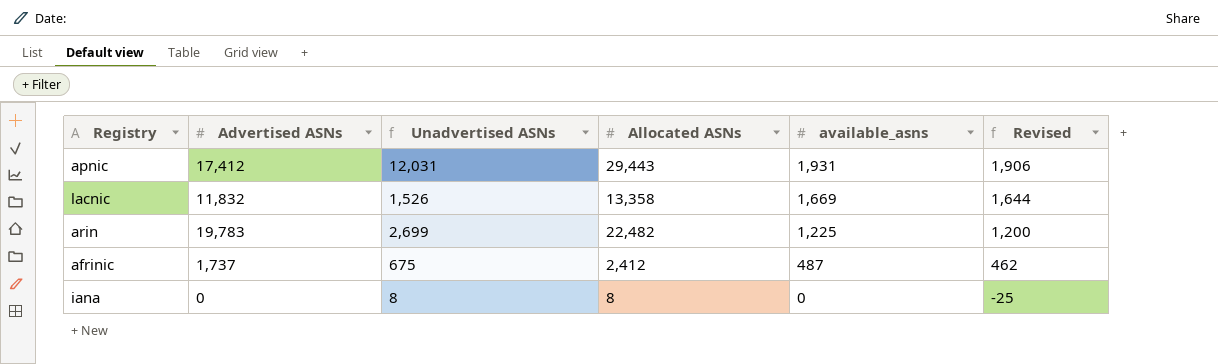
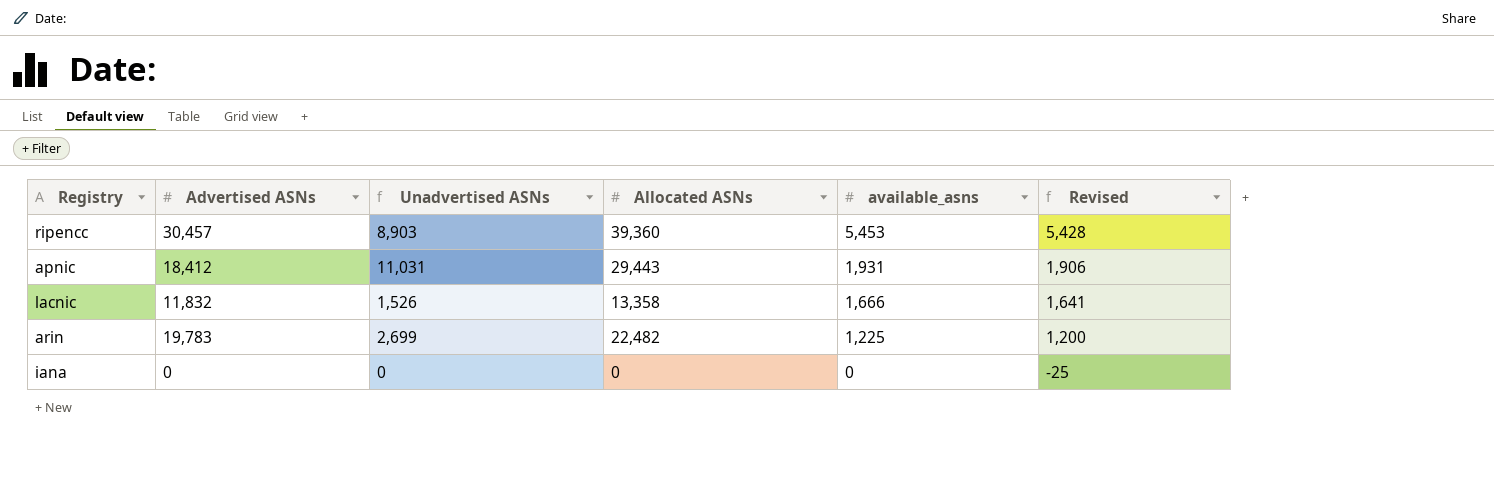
row afrinic: 1,737 | 675 | 2,412 | 487 | 462 -> none
row ripencc: none -> 30,457 | 8,903 | 39,360 | 5,453 | 5,428
apnic | Advertised ASNs: 17,412 -> 18,412
apnic | Unadvertised ASNs: 12,031 -> 11,031
lacnic | available_asns: 1,669 -> 1,666
lacnic | Revised: 1,644 -> 1,641
iana | Unadvertised ASNs: 8 -> 0
iana | Allocated ASNs: 8 -> 0

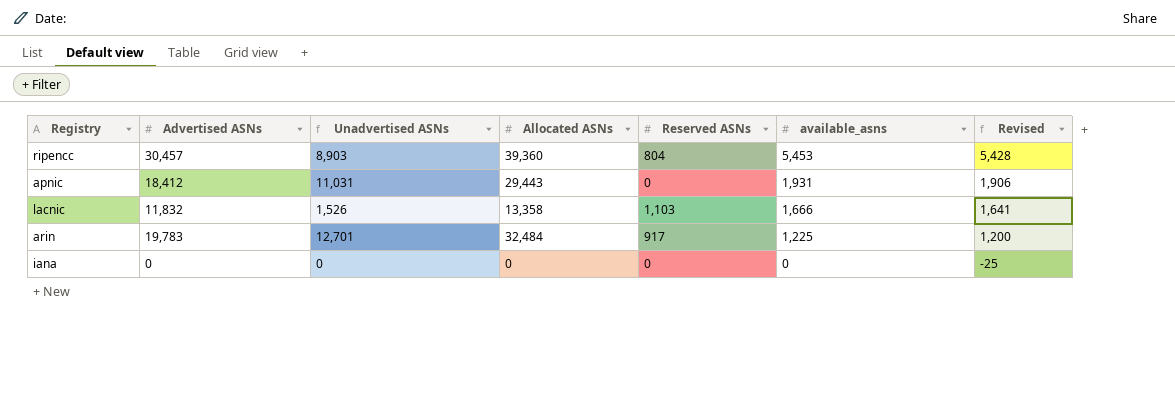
column Reserved ASNs | position: none -> 5
arin | Unadvertised ASNs: 2,699 -> 12,701
arin | Allocated ASNs: 22,482 -> 32,484

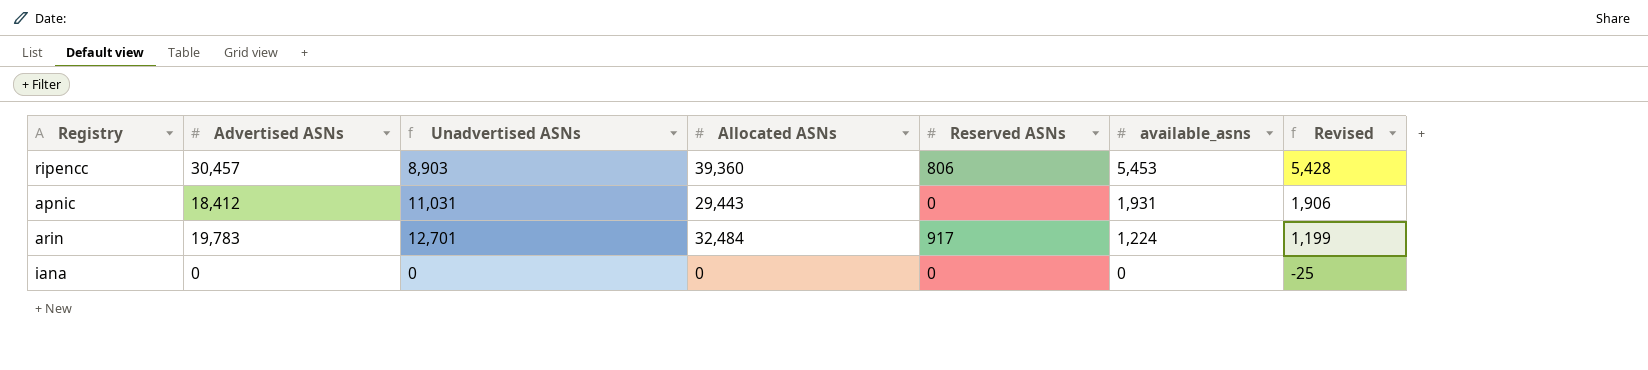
row lacnic: 11,832 | 1,526 | 13,358 | 1,103 | 1,666 | 1,641 -> none
ripencc | Reserved ASNs: 804 -> 806
arin | available_asns: 1,225 -> 1,224
arin | Revised: 1,200 -> 1,199

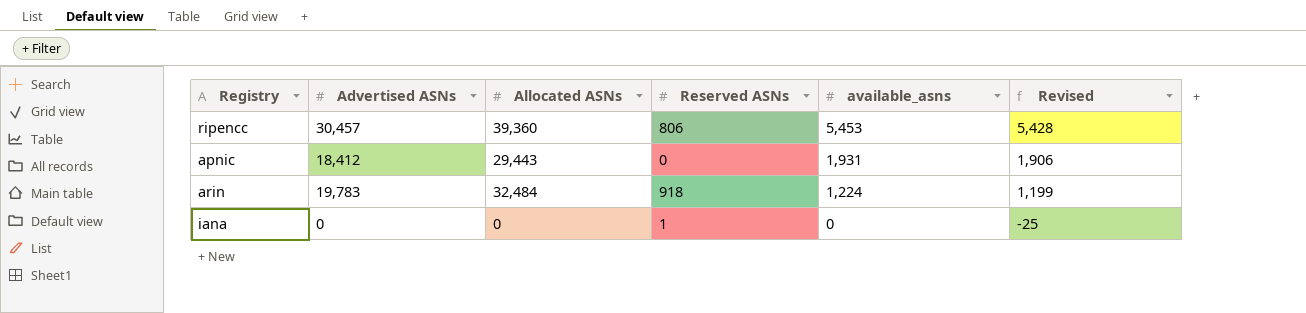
column Unadvertised ASNs | formula: [Allocated ASNs] - [Advertised ASNs] -> none
arin | Reserved ASNs: 917 -> 918
iana | Reserved ASNs: 0 -> 1

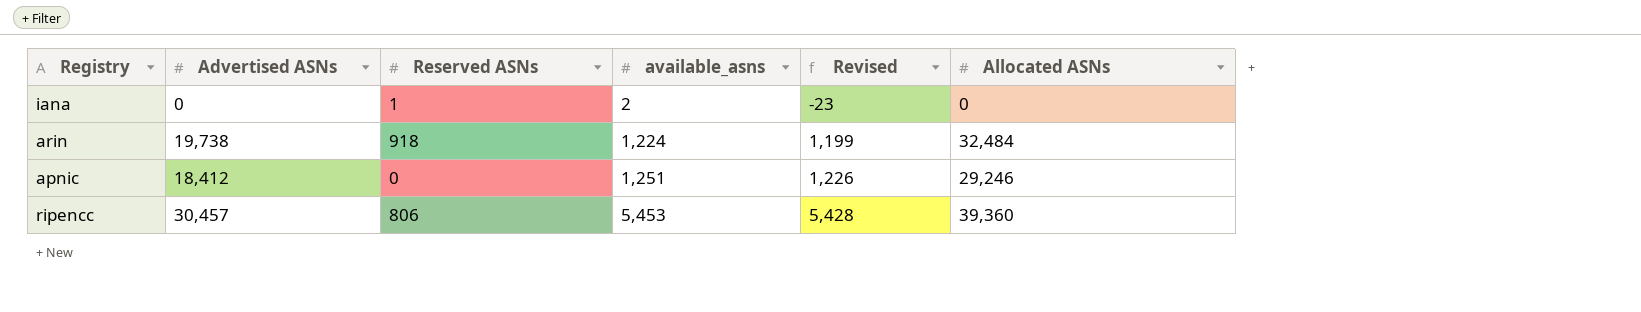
row order: available_asns descending -> available_asns ascending
column Allocated ASNs | position: 3 -> 6
iana | available_asns: 0 -> 2
iana | Revised: -25 -> -23
arin | Advertised ASNs: 19,783 -> 19,738
apnic | available_asns: 1,931 -> 1,251
apnic | Revised: 1,906 -> 1,226
apnic | Allocated ASNs: 29,443 -> 29,246

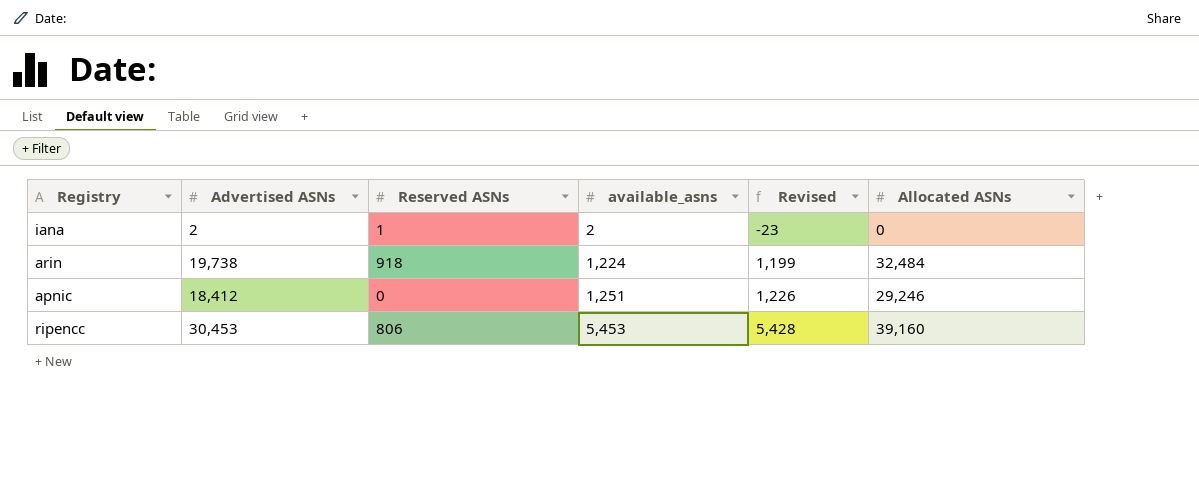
iana | Advertised ASNs: 0 -> 2
ripencc | Advertised ASNs: 30,457 -> 30,453
ripencc | Allocated ASNs: 39,360 -> 39,160

